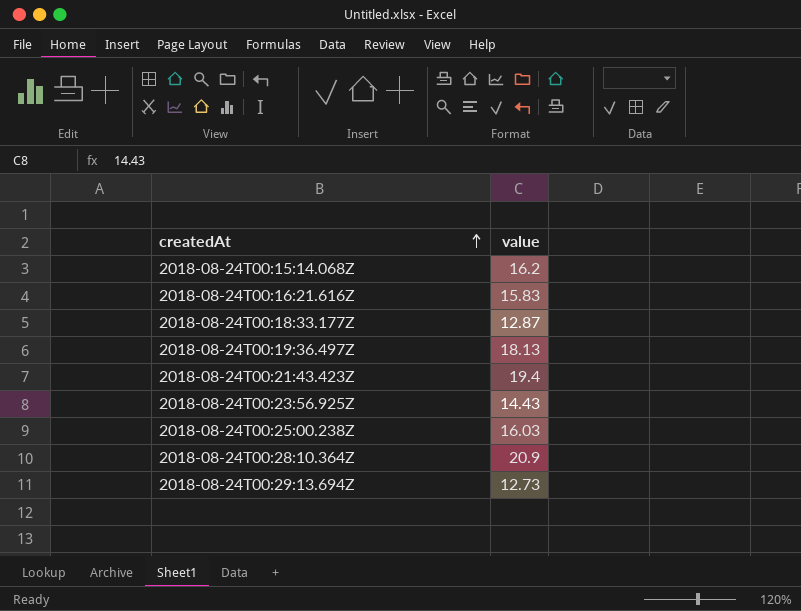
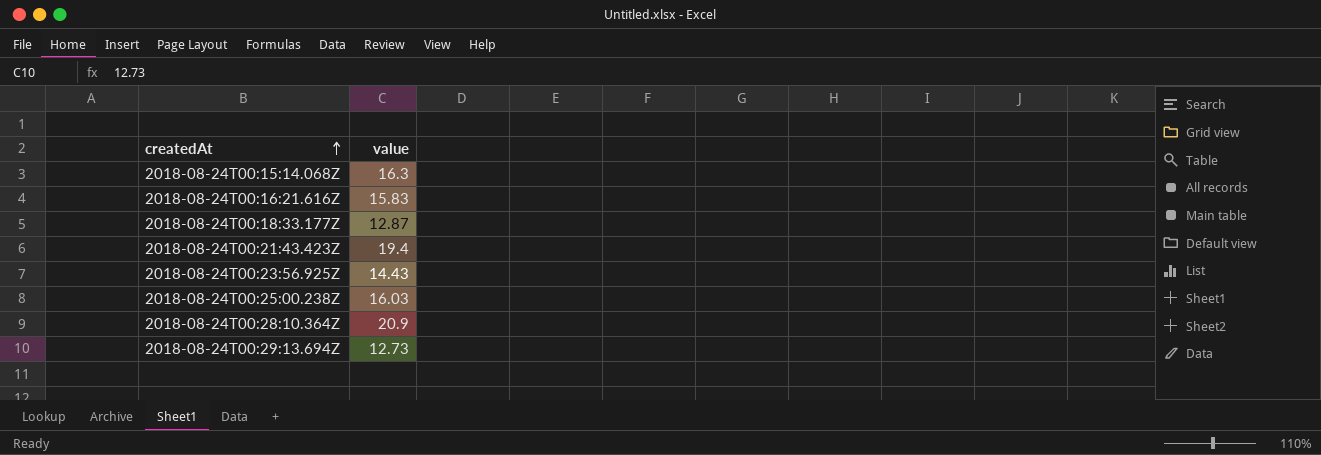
row 2018-08-24T00:19:36.497Z: 18.13 -> none
2018-08-24T00:15:14.068Z | value: 16.2 -> 16.3

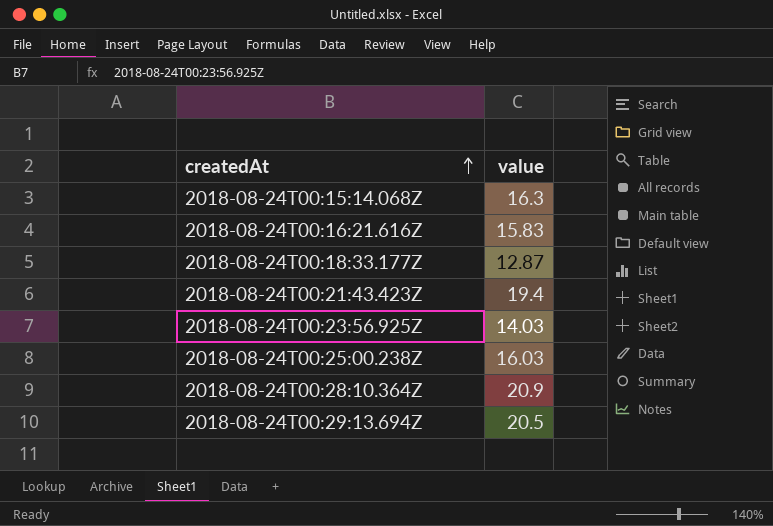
2018-08-24T00:23:56.925Z | value: 14.43 -> 14.03
2018-08-24T00:29:13.694Z | value: 12.73 -> 20.5

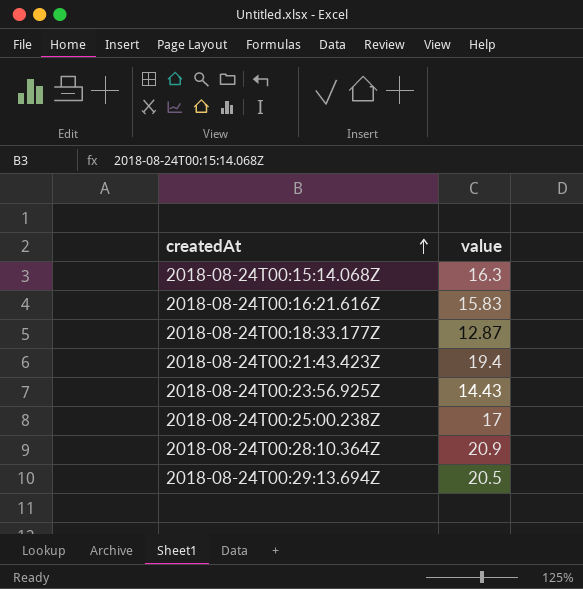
2018-08-24T00:23:56.925Z | value: 14.03 -> 14.43
2018-08-24T00:25:00.238Z | value: 16.03 -> 17

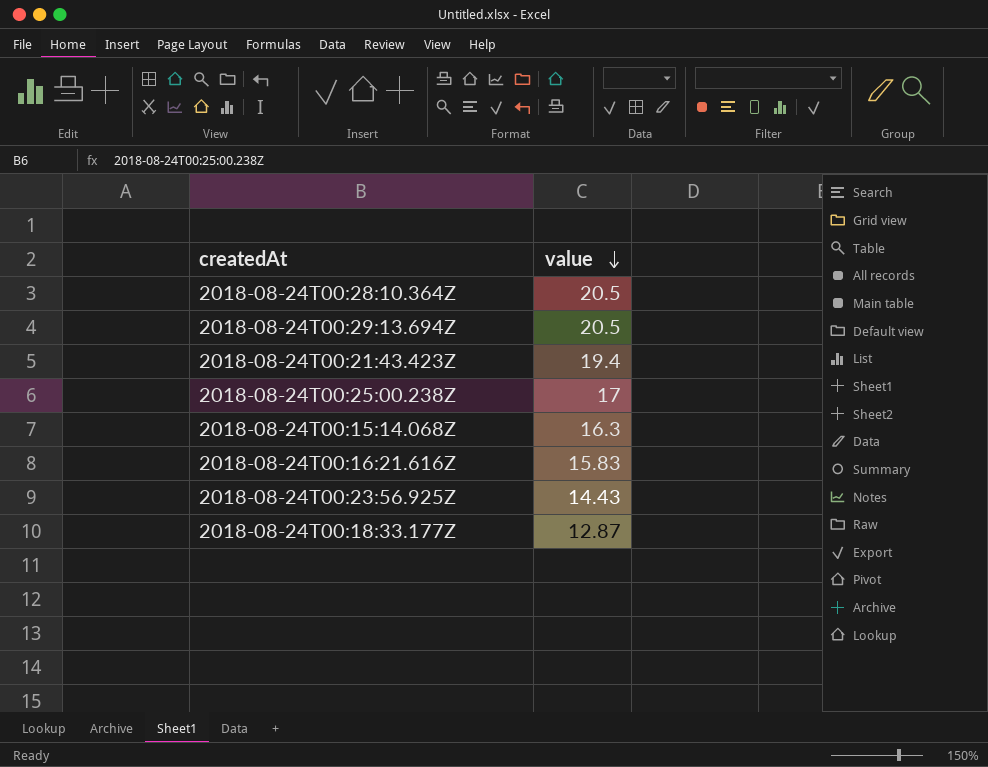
row order: createdAt ascending -> value descending
2018-08-24T00:28:10.364Z | value: 20.9 -> 20.5

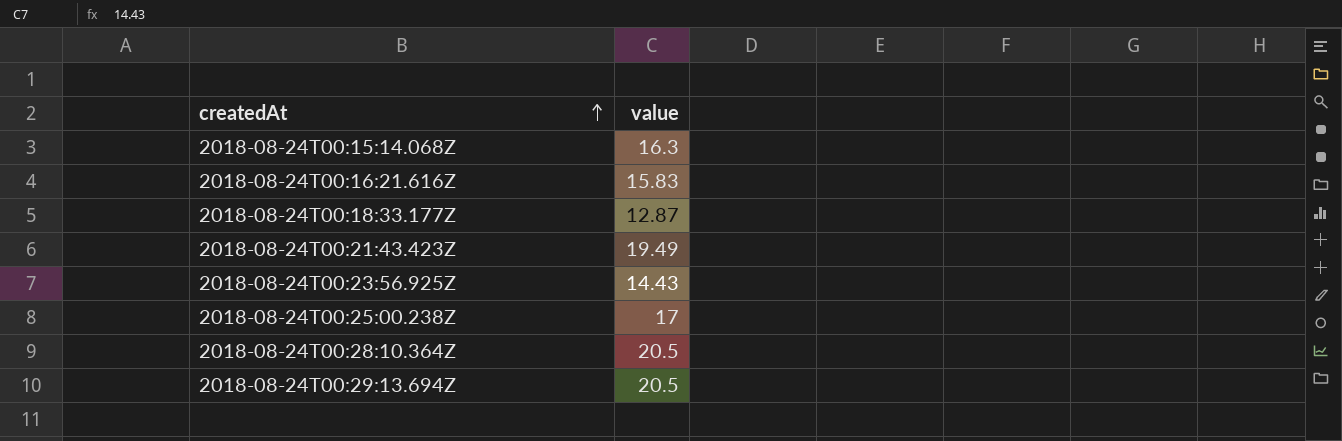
row order: value descending -> createdAt ascending
2018-08-24T00:21:43.423Z | value: 19.4 -> 19.49

